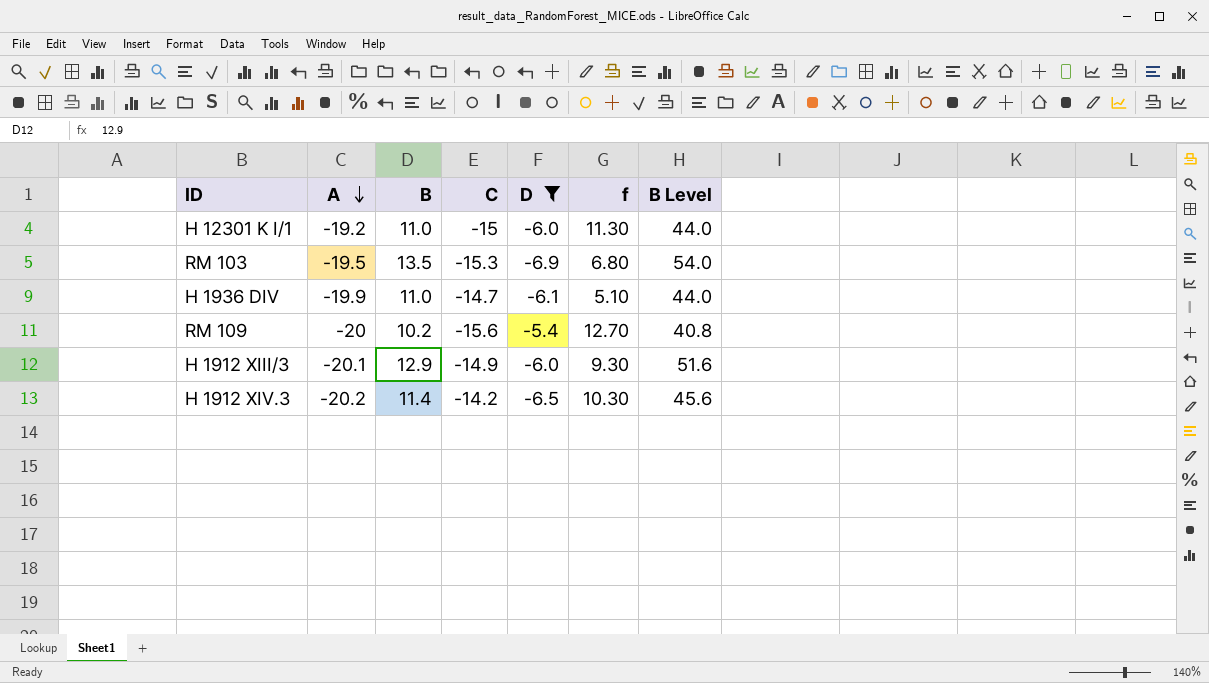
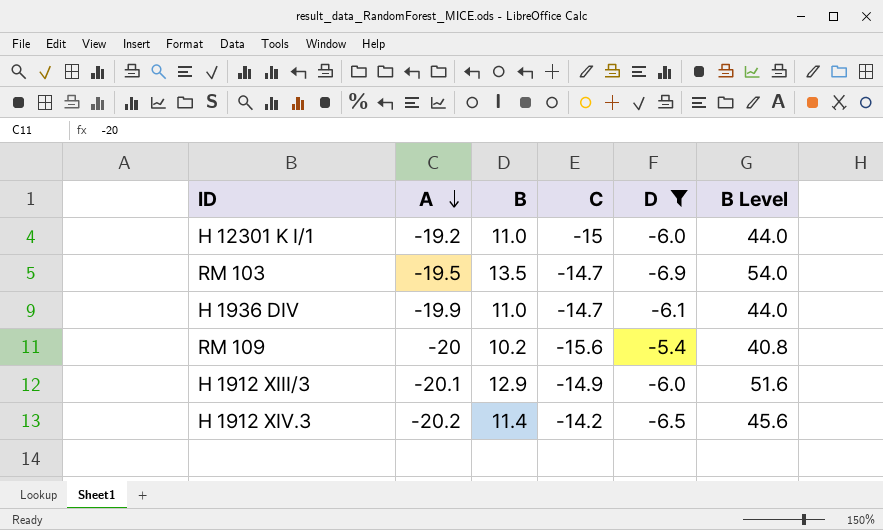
column f | position: 6 -> none
RM 103 | C: -15.3 -> -14.7

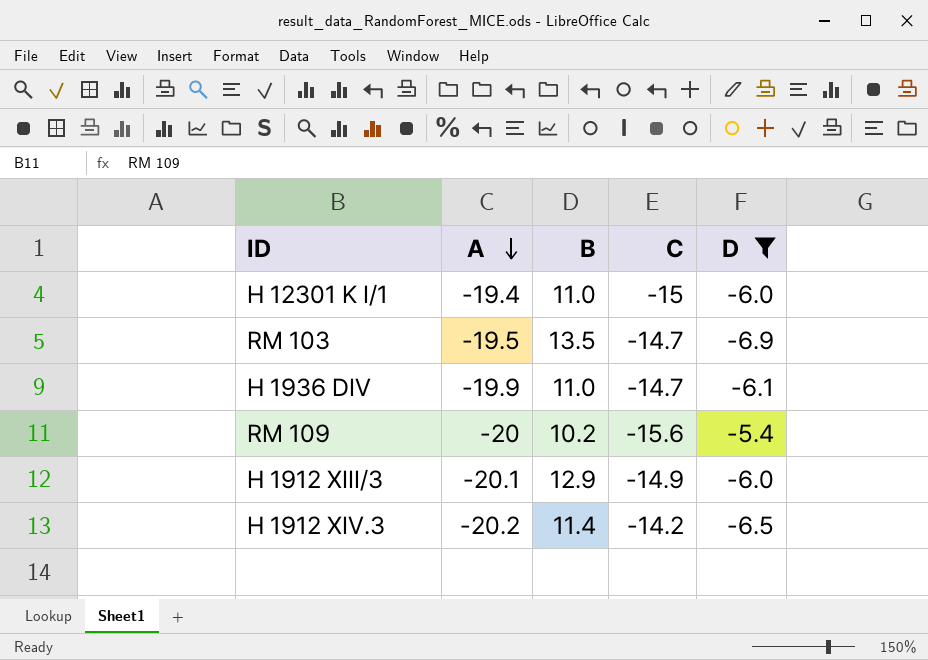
column B Level | formula: [B] * 4 -> none
H 12301 K I/1 | A: -19.2 -> -19.4

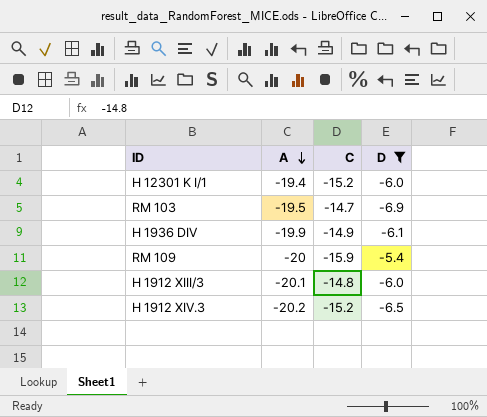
column B | position: 3 -> none
H 12301 K I/1 | C: -15 -> -15.2
H 1936 DIV | C: -14.7 -> -14.9
RM 109 | C: -15.6 -> -15.9
H 1912 XIII/3 | C: -14.9 -> -14.8
H 1912 XIV.3 | C: -14.2 -> -15.2

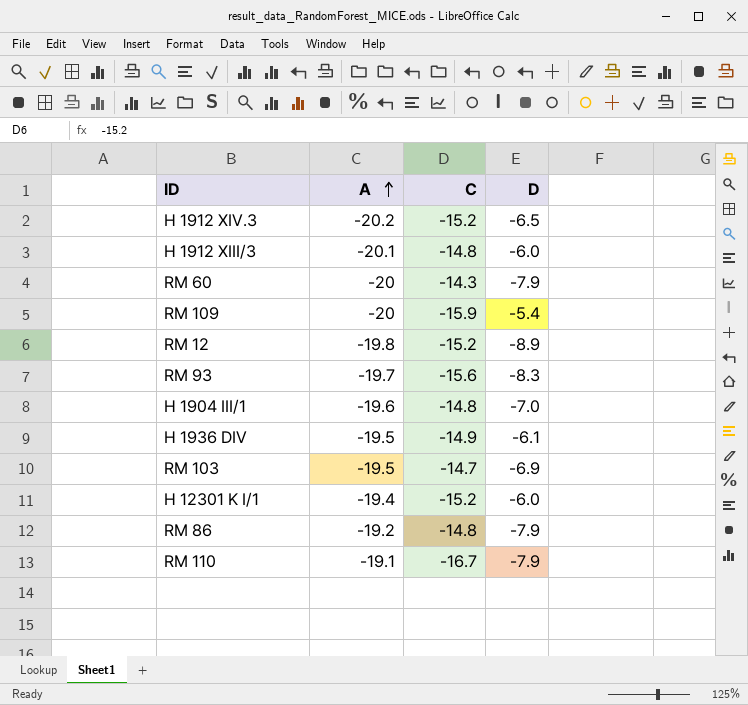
filter: D >= -6.9 -> none
row order: A descending -> A ascending
H 1936 DIV | A: -19.9 -> -19.5

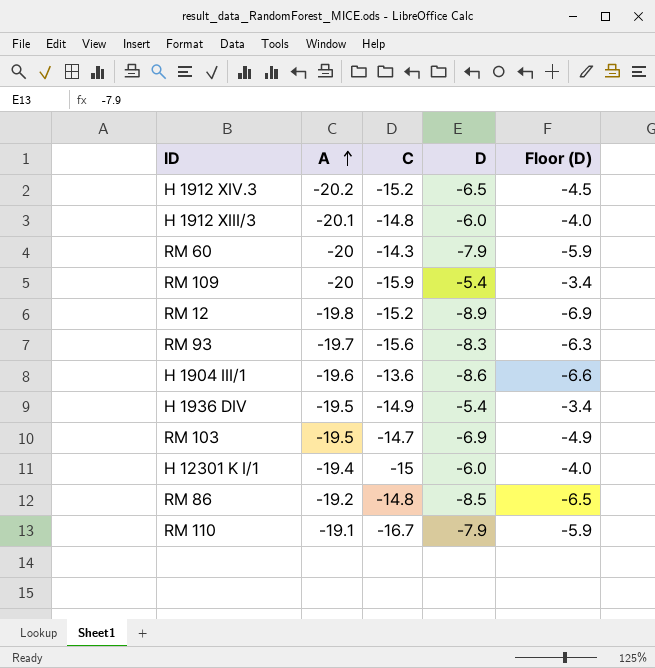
column Floor (D) | formula: none -> [D] + 2
H 1904 III/1 | C: -14.8 -> -13.6
H 1904 III/1 | D: -7.0 -> -8.6
H 1936 DIV | D: -6.1 -> -5.4
H 12301 K I/1 | C: -15.2 -> -15
RM 86 | D: -7.9 -> -8.5

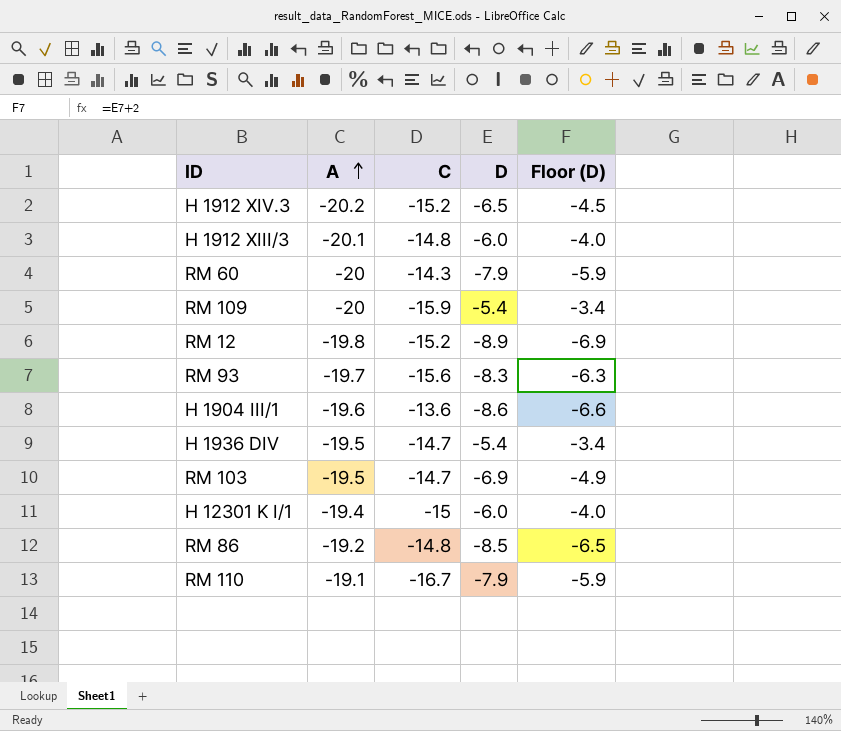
H 1936 DIV | C: -14.9 -> -14.7

